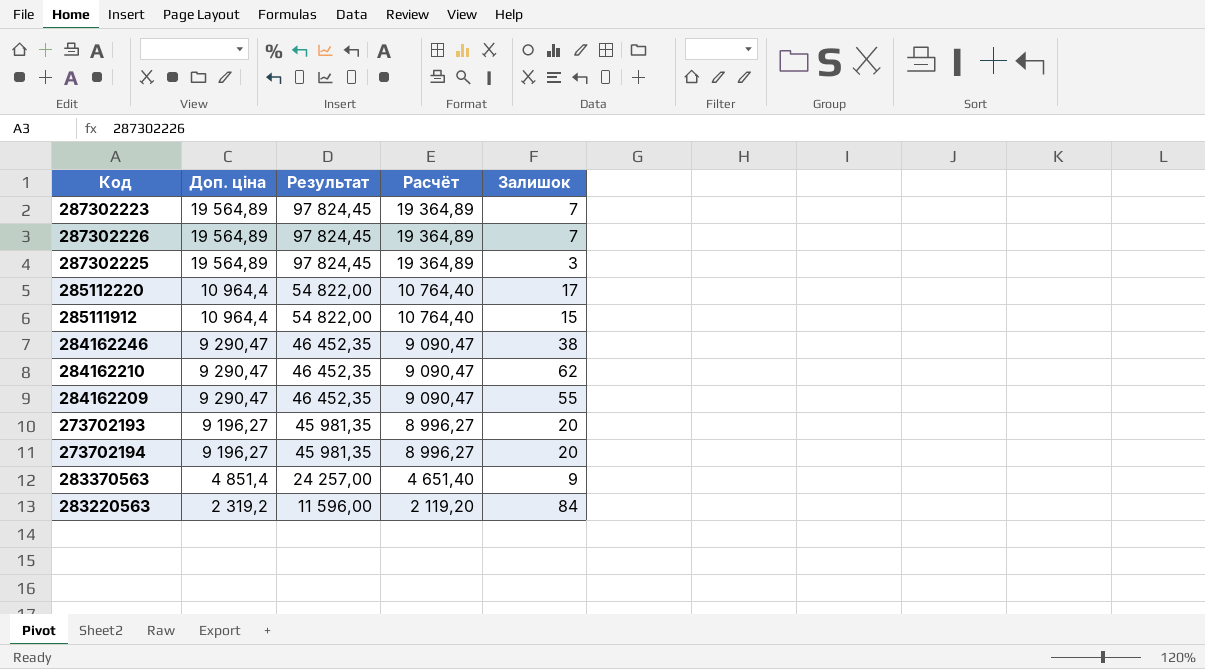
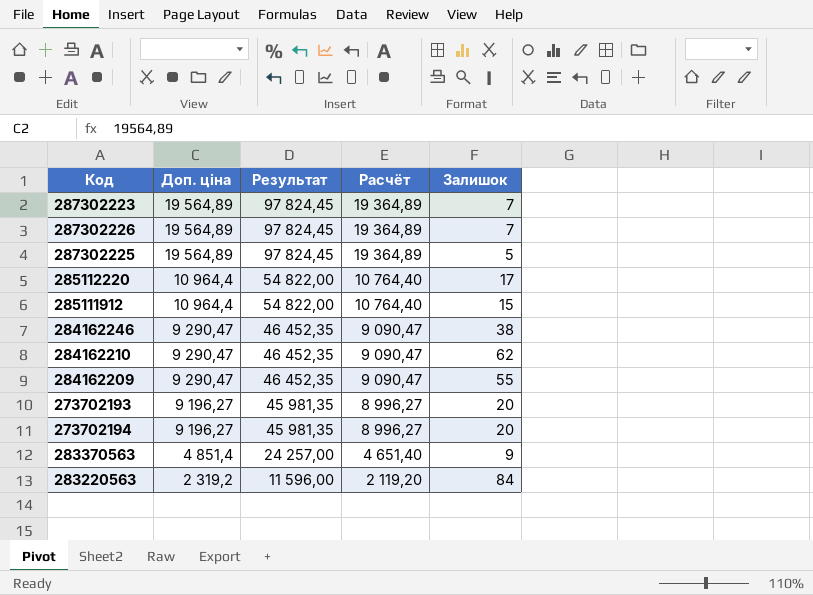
287302225 | Залишок: 3 -> 5

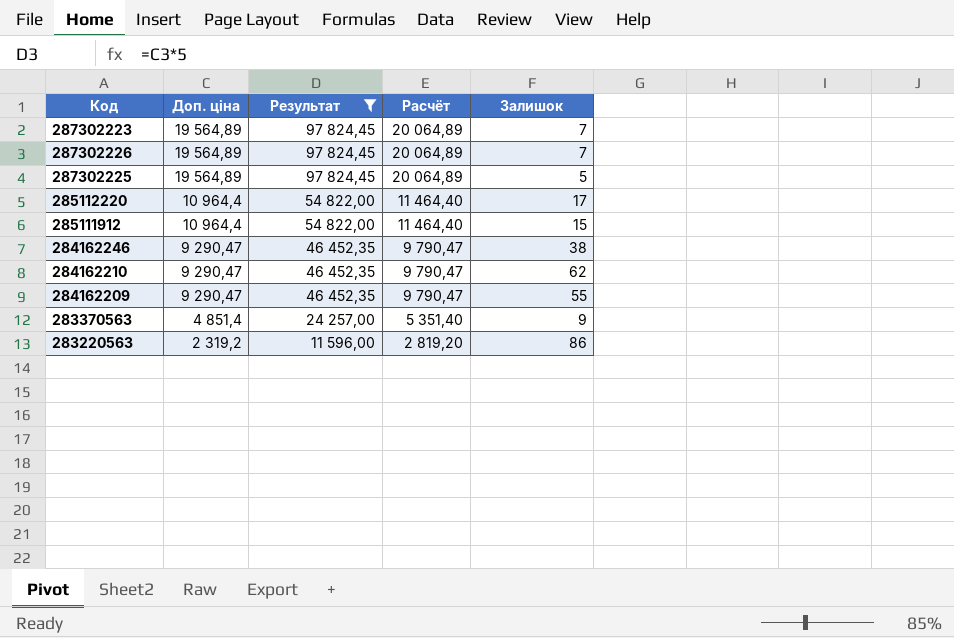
filter: none -> Результат != 45 981,35
column Расчёт | formula: [Доп. ціна] - 200 -> [Доп. ціна] + 500
283220563 | Залишок: 84 -> 86

